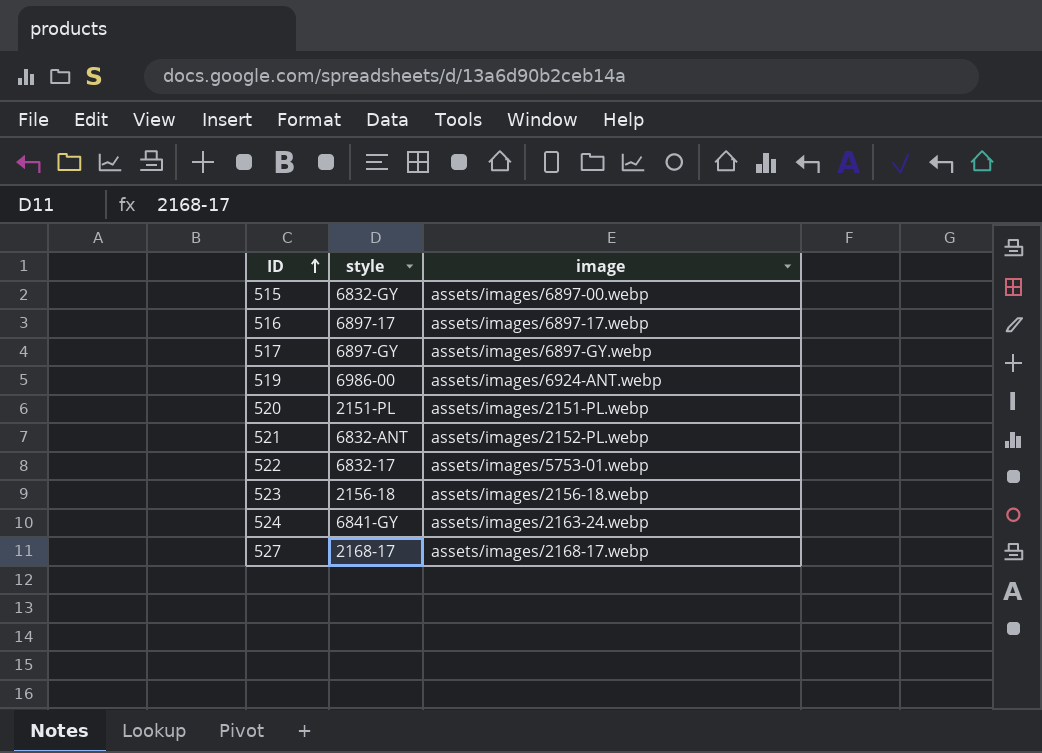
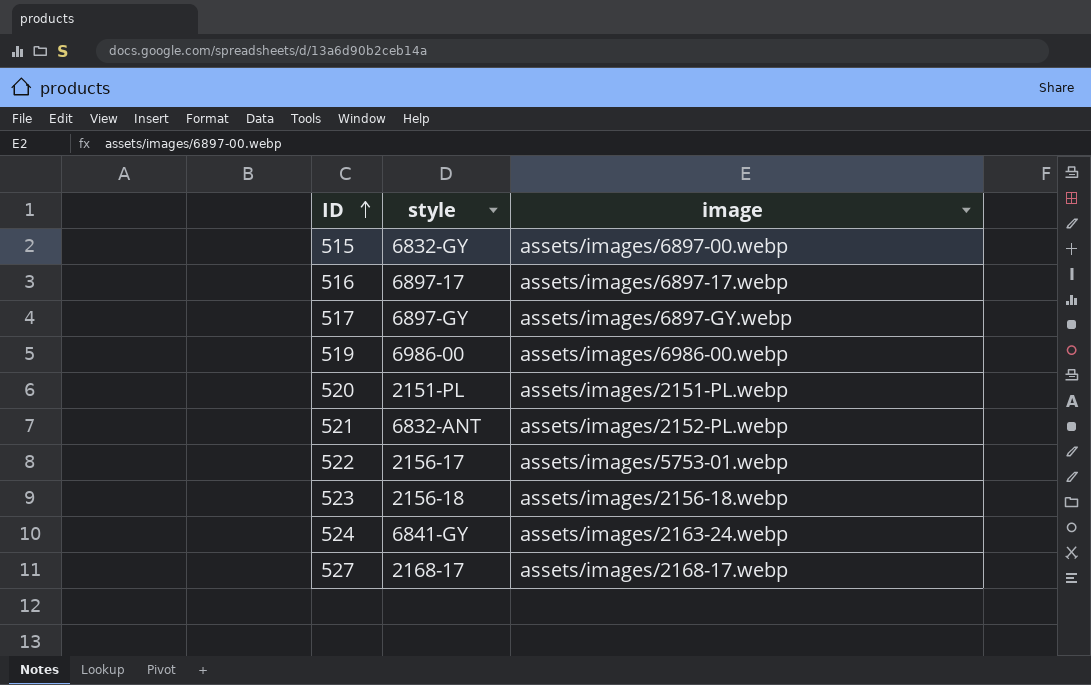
519 | image: assets/images/6924-ANT.webp -> assets/images/6986-00.webp
522 | style: 6832-17 -> 2156-17

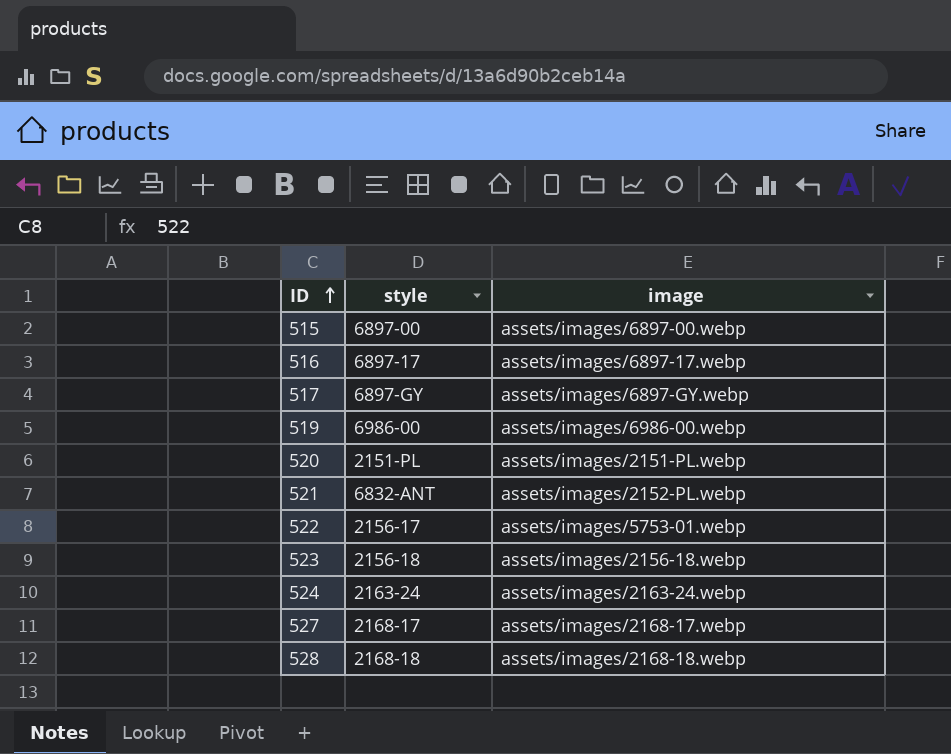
515 | style: 6832-GY -> 6897-00
524 | style: 6841-GY -> 2163-24
row 528: none -> 2168-18 | assets/images/2168-18.webp

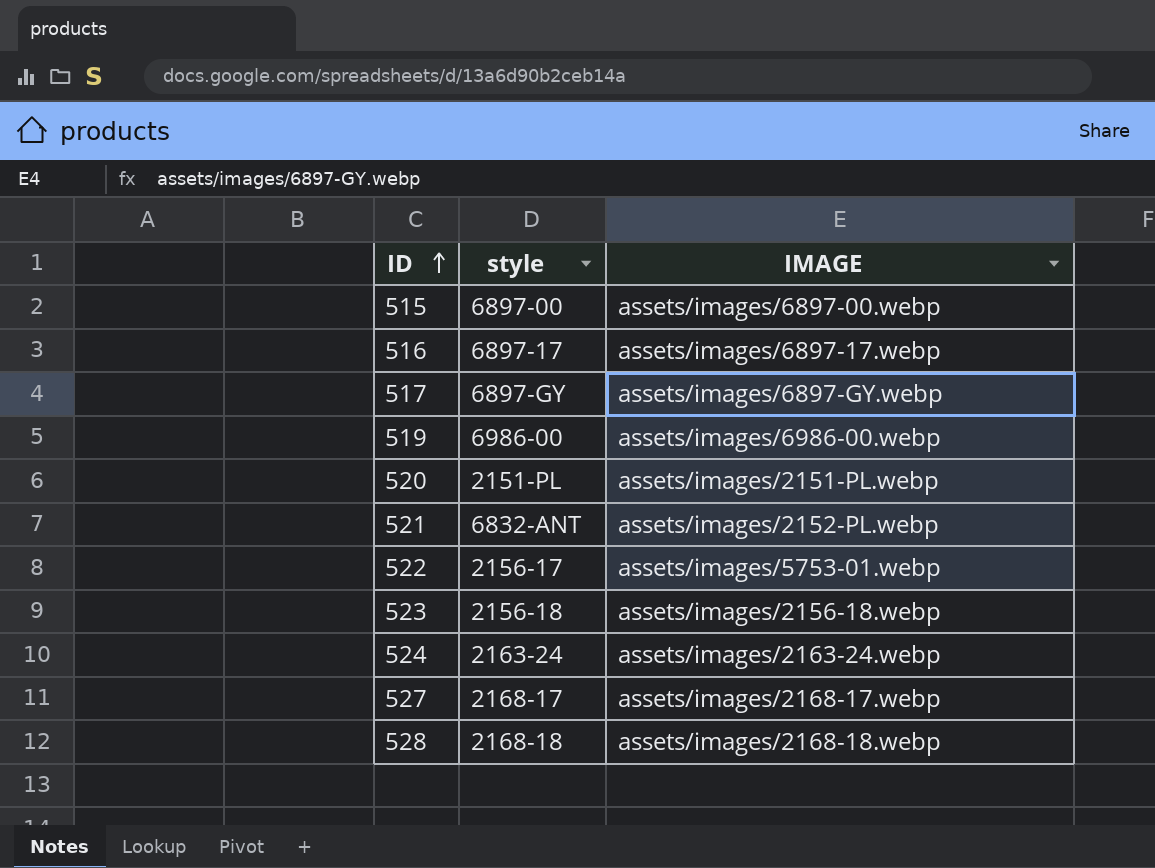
column name: image -> IMAGE

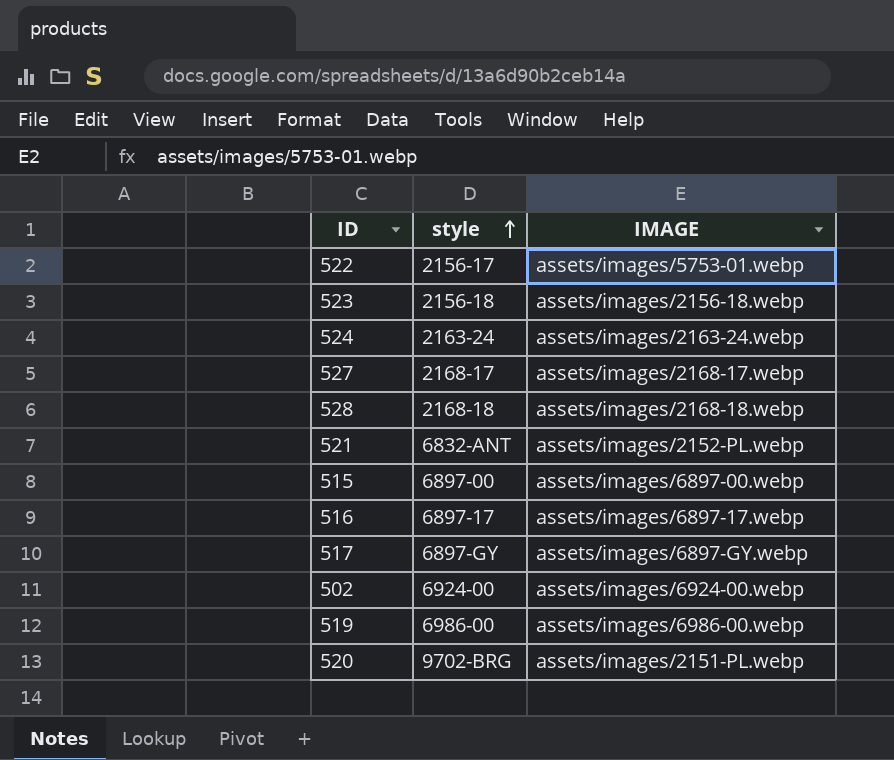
row order: ID ascending -> style ascending
row 502: none -> 6924-00 | assets/images/6924-00.webp
520 | style: 2151-PL -> 9702-BRG

